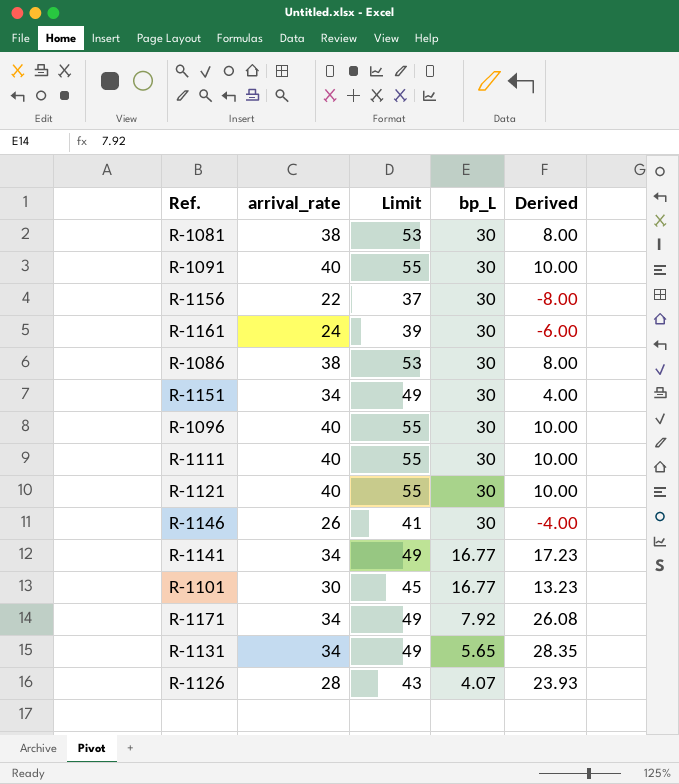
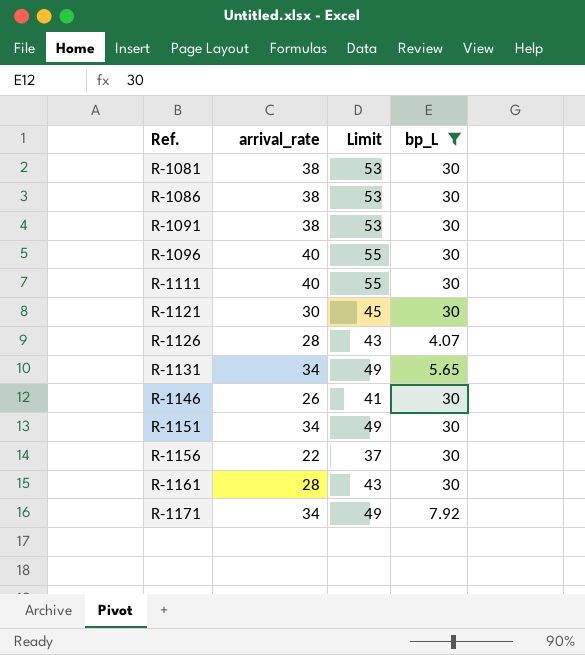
filter: none -> bp_L != 16.77
row order: bp_L descending -> Ref. ascending
column Derived | formula: [arrival_rate] - [bp_L] -> none
R-1091 | arrival_rate: 40 -> 38
R-1091 | Limit: 55 -> 53
R-1121 | arrival_rate: 40 -> 30
R-1121 | Limit: 55 -> 45
R-1161 | arrival_rate: 24 -> 28
R-1161 | Limit: 39 -> 43

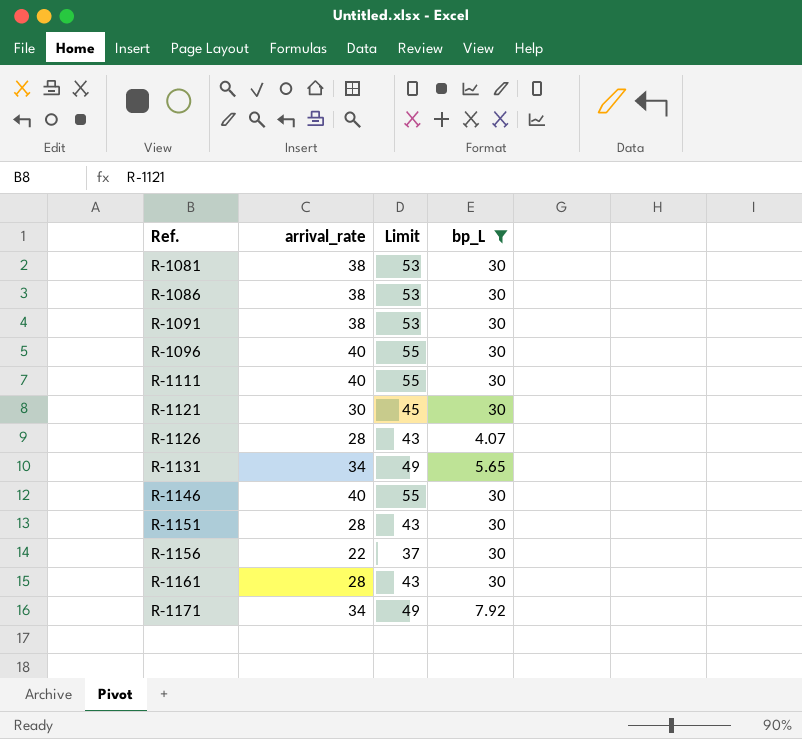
R-1146 | arrival_rate: 26 -> 40
R-1146 | Limit: 41 -> 55
R-1151 | arrival_rate: 34 -> 28
R-1151 | Limit: 49 -> 43

